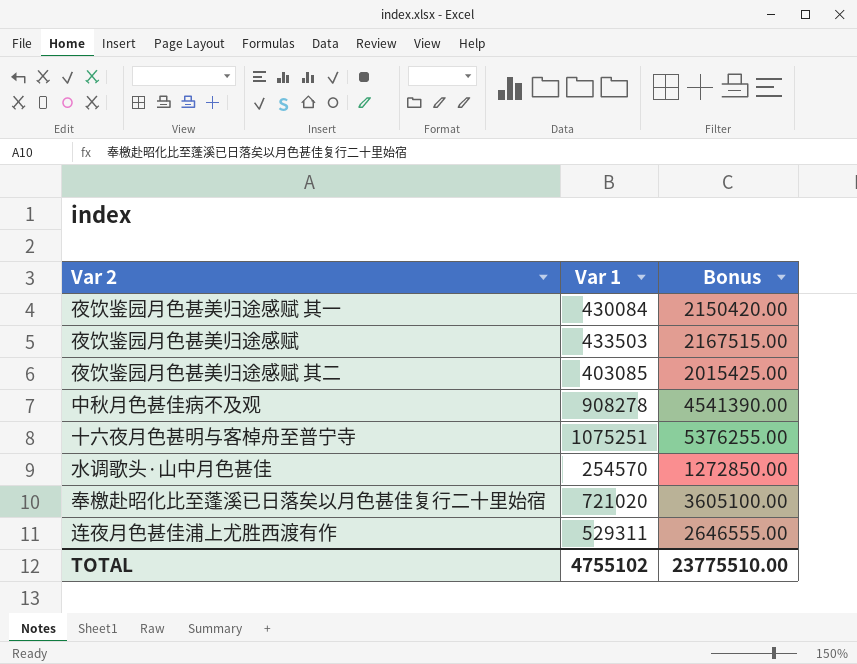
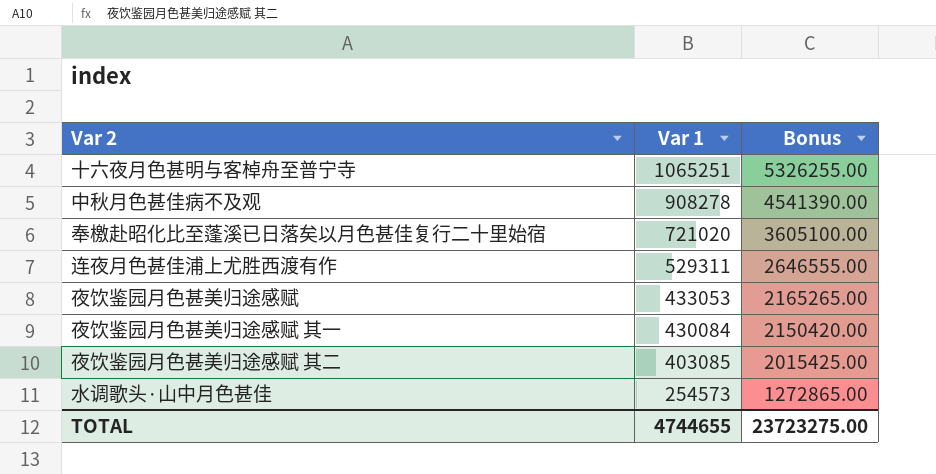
row order: none -> Var 1 descending
十六夜月色甚明与客棹舟至普宁寺 | Var 1: 1075251 -> 1065251
十六夜月色甚明与客棹舟至普宁寺 | Bonus: 5376255.00 -> 5326255.00
夜饮鉴园月色甚美归途感赋 | Var 1: 433503 -> 433053
夜饮鉴园月色甚美归途感赋 | Bonus: 2167515.00 -> 2165265.00
水调歌头·山中月色甚佳 | Var 1: 254570 -> 254573
水调歌头·山中月色甚佳 | Bonus: 1272850.00 -> 1272865.00
TOTAL | Var 1: 4755102 -> 4744655
TOTAL | Bonus: 23775510.00 -> 23723275.00

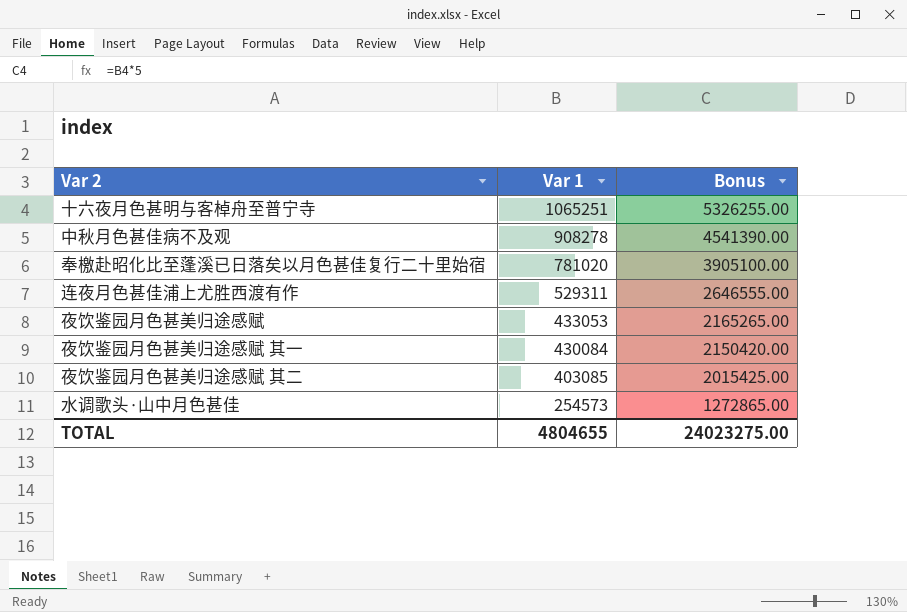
奉檄赴昭化比至蓬溪已日落矣以月色甚佳复行二十里始宿 | Var 1: 721020 -> 781020
奉檄赴昭化比至蓬溪已日落矣以月色甚佳复行二十里始宿 | Bonus: 3605100.00 -> 3905100.00
TOTAL | Var 1: 4744655 -> 4804655
TOTAL | Bonus: 23723275.00 -> 24023275.00

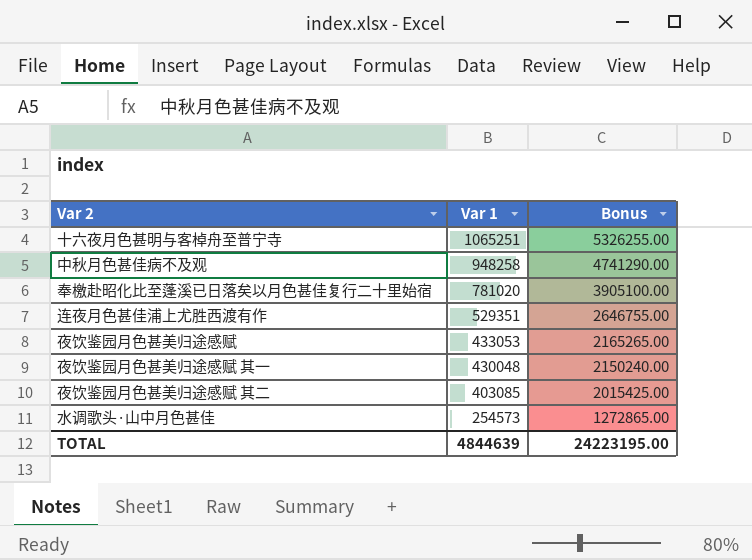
中秋月色甚佳病不及观 | Var 1: 908278 -> 948258
中秋月色甚佳病不及观 | Bonus: 4541390.00 -> 4741290.00
连夜月色甚佳浦上尤胜西渡有作 | Var 1: 529311 -> 529351
连夜月色甚佳浦上尤胜西渡有作 | Bonus: 2646555.00 -> 2646755.00
夜饮鉴园月色甚美归途感赋 其一 | Var 1: 430084 -> 430048
夜饮鉴园月色甚美归途感赋 其一 | Bonus: 2150420.00 -> 2150240.00
TOTAL | Var 1: 4804655 -> 4844639
TOTAL | Bonus: 24023275.00 -> 24223195.00

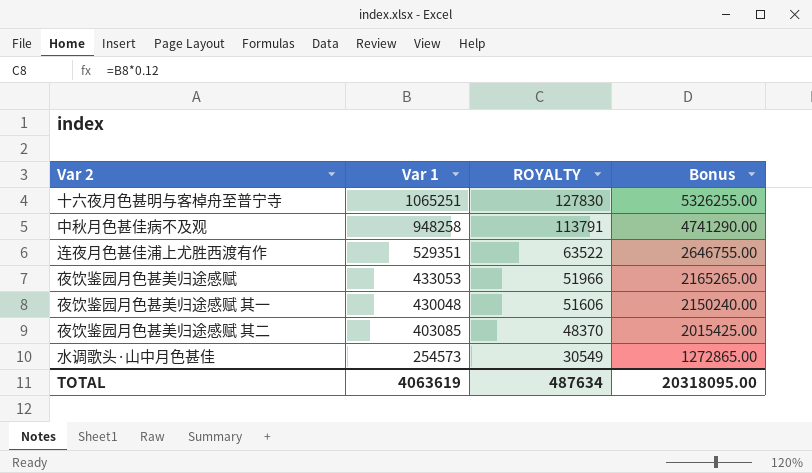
column ROYALTY | formula: none -> [Var 1] * 0.12
row 奉檄赴昭化比至蓬溪已日落矣以月色甚佳复行二十里始宿: 781020 | 3905100.00 -> none
TOTAL | Var 1: 4844639 -> 4063619
TOTAL | Bonus: 24223195.00 -> 20318095.00

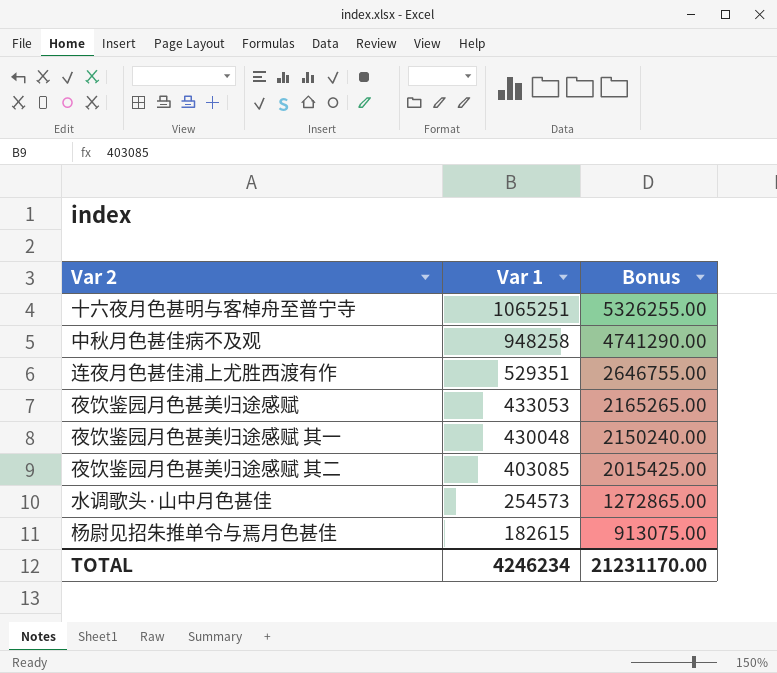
column ROYALTY | formula: [Var 1] * 0.12 -> none
row 杨尉见招朱推单令与焉月色甚佳: none -> 182615 | 913075.00
TOTAL | Var 1: 4063619 -> 4246234
TOTAL | Bonus: 20318095.00 -> 21231170.00

